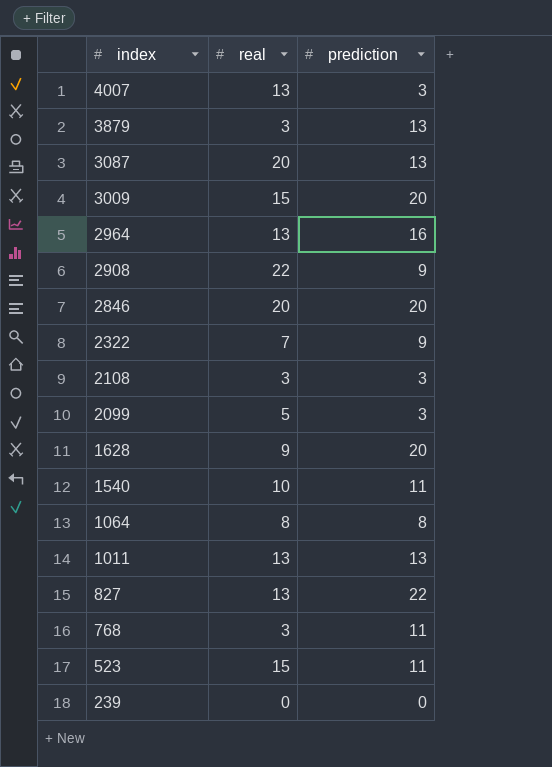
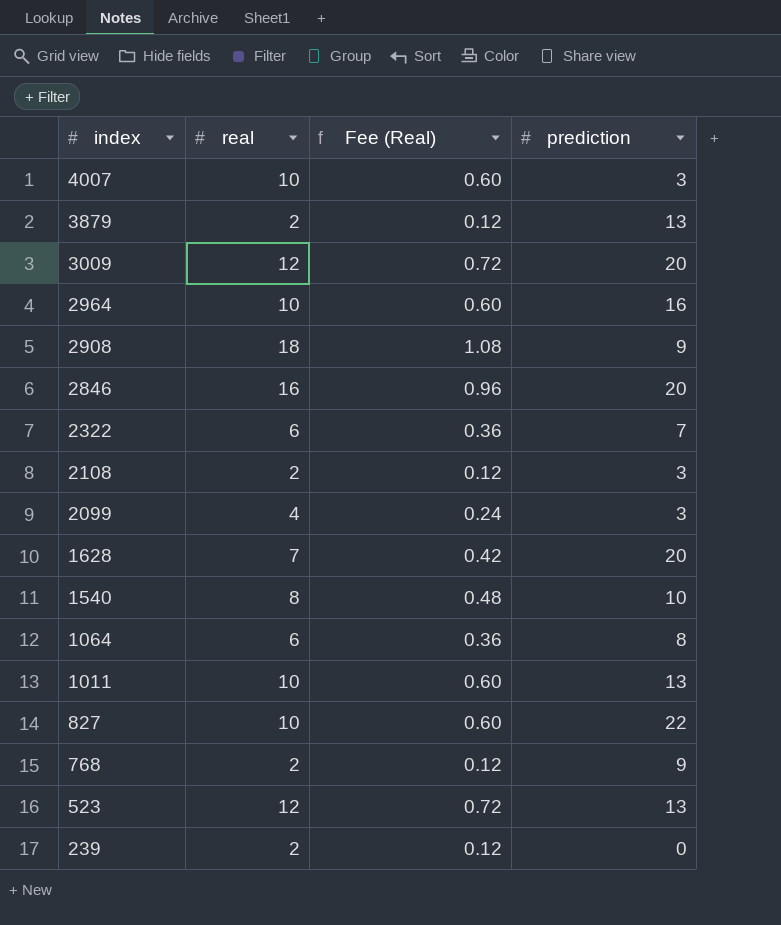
column Fee (Real) | formula: none -> [real] * 0.06
row 3087: 20 | 13 -> none
4007 | real: 13 -> 10
3879 | real: 3 -> 2
3009 | real: 15 -> 12
2964 | real: 13 -> 10
2908 | real: 22 -> 18
2846 | real: 20 -> 16
2322 | real: 7 -> 6
2322 | prediction: 9 -> 7
2108 | real: 3 -> 2
2099 | real: 5 -> 4
1628 | real: 9 -> 7
1540 | real: 10 -> 8
1540 | prediction: 11 -> 10
1064 | real: 8 -> 6
1011 | real: 13 -> 10
827 | real: 13 -> 10
768 | real: 3 -> 2
768 | prediction: 11 -> 9
523 | real: 15 -> 12
523 | prediction: 11 -> 13
239 | real: 0 -> 2

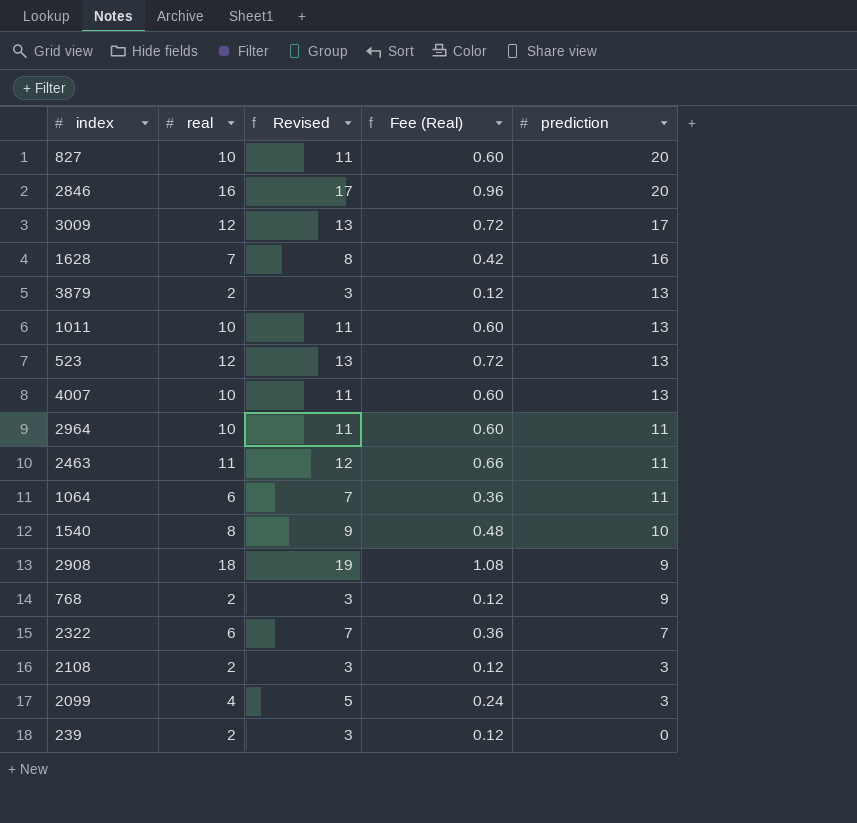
row order: index descending -> prediction descending
column Revised | formula: none -> [real] + 1
827 | prediction: 22 -> 20
3009 | prediction: 20 -> 17
1628 | prediction: 20 -> 16
4007 | prediction: 3 -> 13
2964 | prediction: 16 -> 11
row 2463: none -> 11 | 12 | 0.66 | 11
1064 | prediction: 8 -> 11

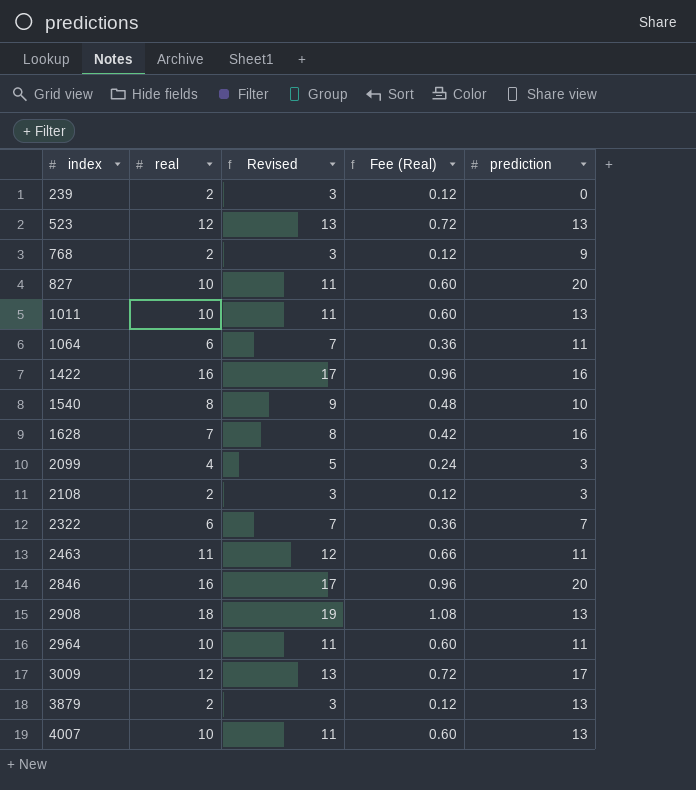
row order: prediction descending -> index ascending
row 1422: none -> 16 | 17 | 0.96 | 16
2908 | prediction: 9 -> 13

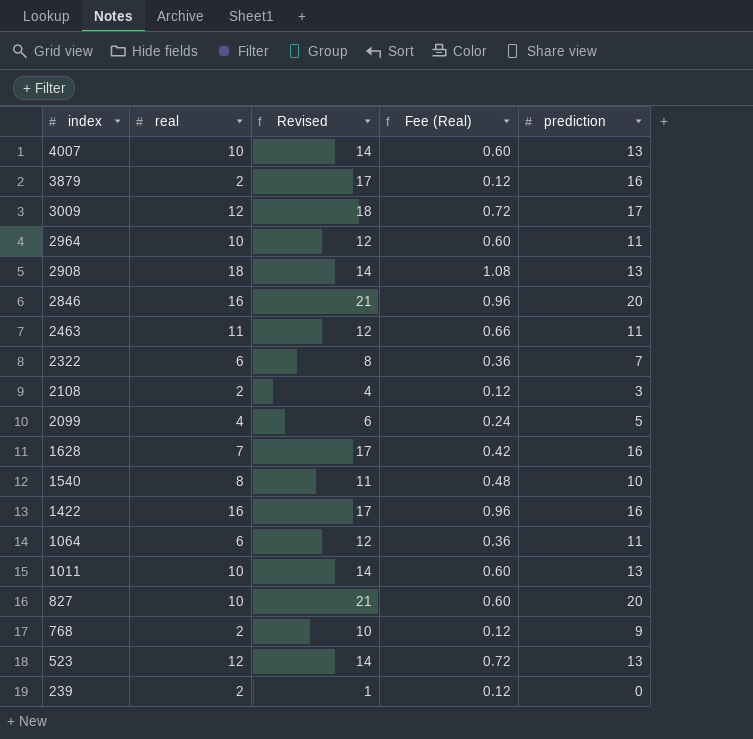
row order: index ascending -> index descending
column Revised | formula: [real] + 1 -> [prediction] + 1
3879 | prediction: 13 -> 16
2099 | prediction: 3 -> 5

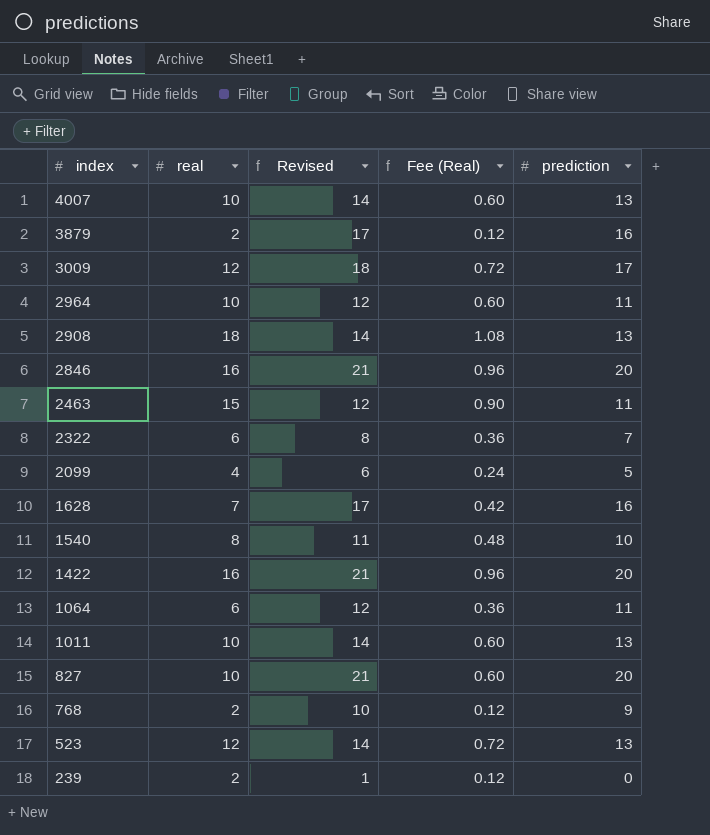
row 2108: 2 | 4 | 0.12 | 3 -> none
2463 | real: 11 -> 15
2463 | Fee (Real): 0.66 -> 0.90
1422 | Revised: 17 -> 21
1422 | prediction: 16 -> 20

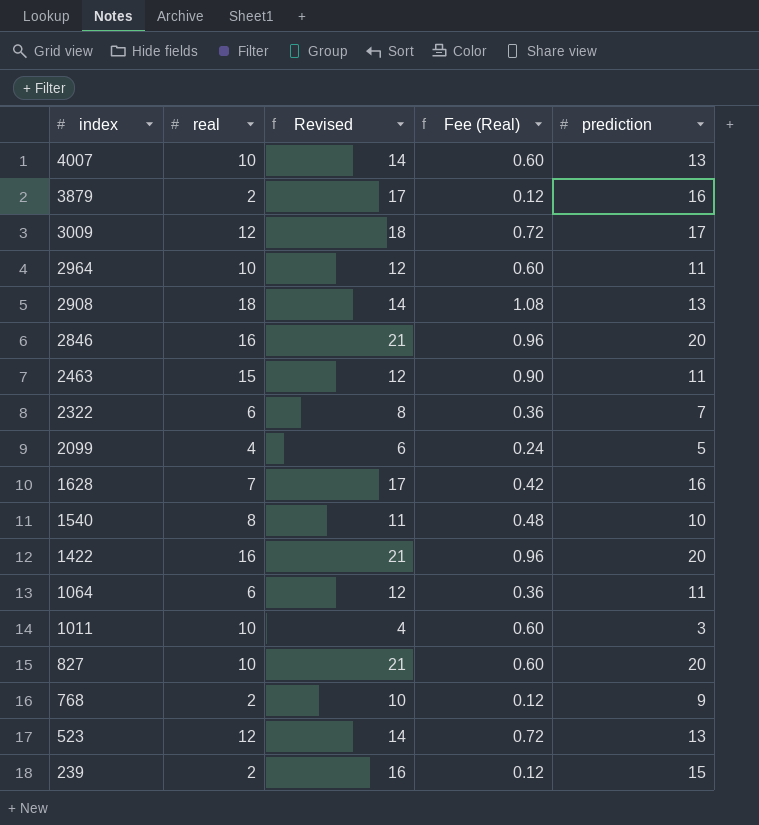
1011 | Revised: 14 -> 4
1011 | prediction: 13 -> 3
239 | Revised: 1 -> 16
239 | prediction: 0 -> 15

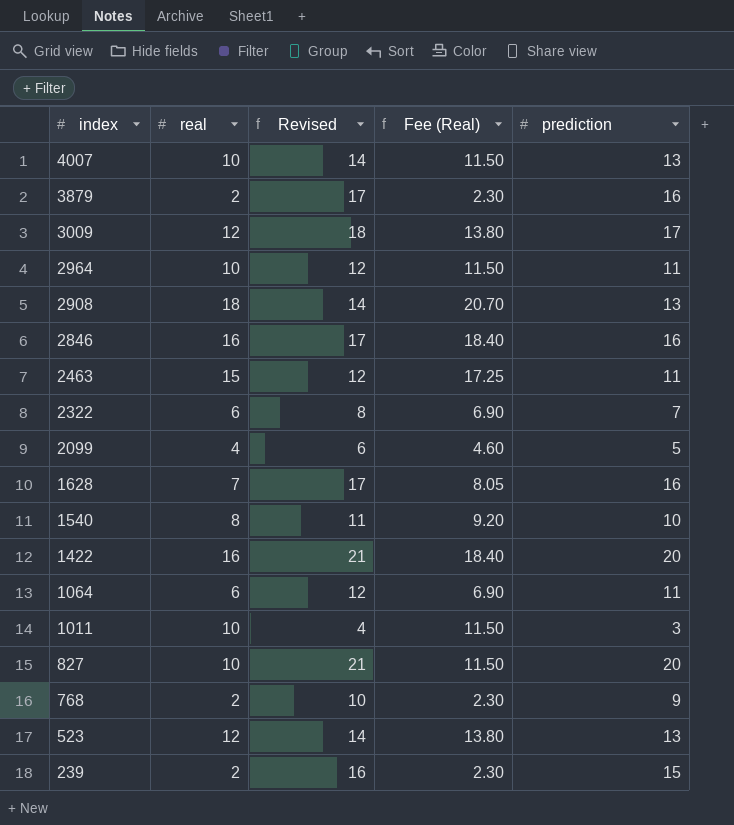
column Fee (Real) | formula: [real] * 0.06 -> [real] * 1.15
2846 | Revised: 21 -> 17
2846 | prediction: 20 -> 16

